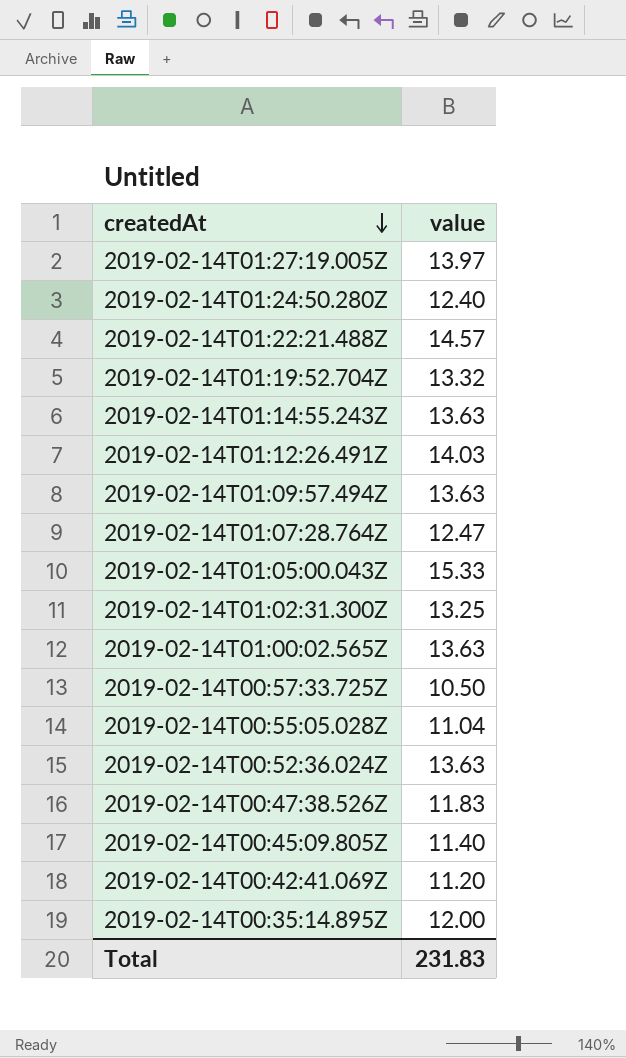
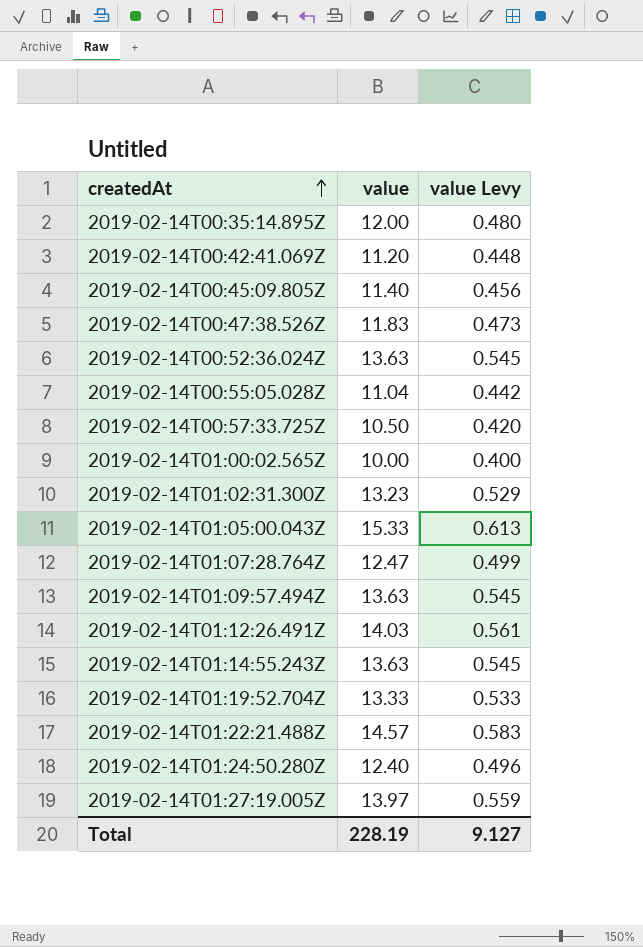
row order: createdAt descending -> createdAt ascending
column value Levy | formula: none -> [value] * 0.04
2019-02-14T01:00:02.565Z | value: 13.63 -> 10.00
2019-02-14T01:02:31.300Z | value: 13.25 -> 13.23
2019-02-14T01:19:52.704Z | value: 13.32 -> 13.33
Total | value: 231.83 -> 228.19

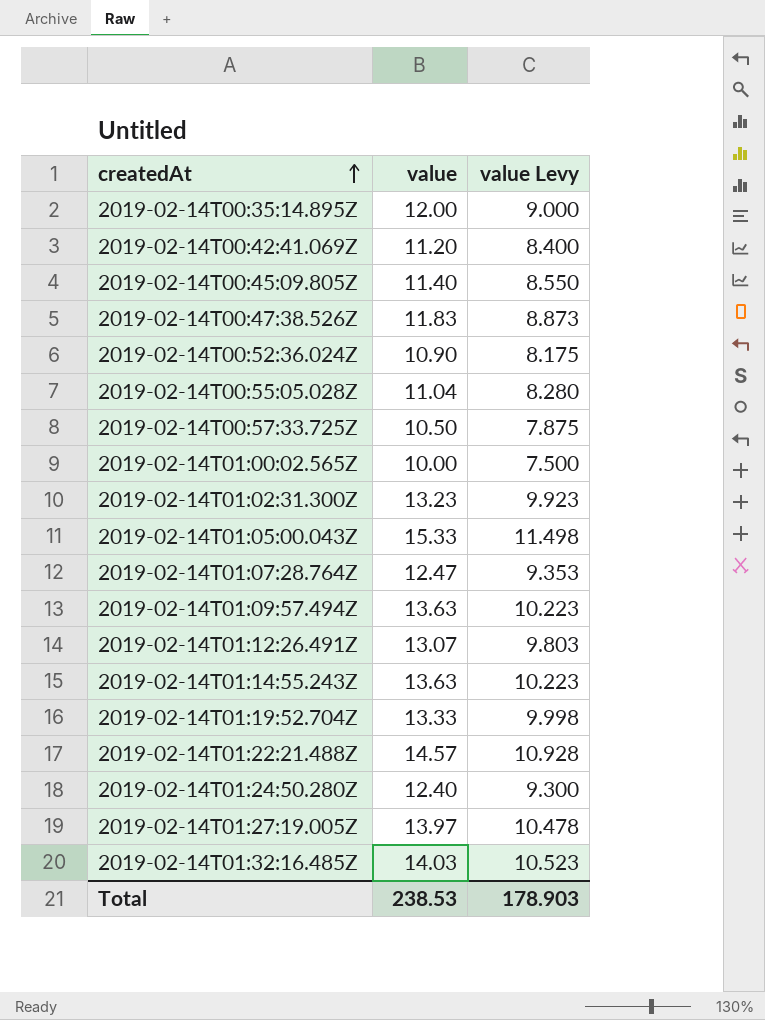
column value Levy | formula: [value] * 0.04 -> [value] * 0.75
2019-02-14T00:52:36.024Z | value: 13.63 -> 10.90
2019-02-14T01:12:26.491Z | value: 14.03 -> 13.07
row 2019-02-14T01:32:16.485Z: none -> 14.03 | 10.523
Total | value: 228.19 -> 238.53
Total | value Levy: 9.127 -> 178.903

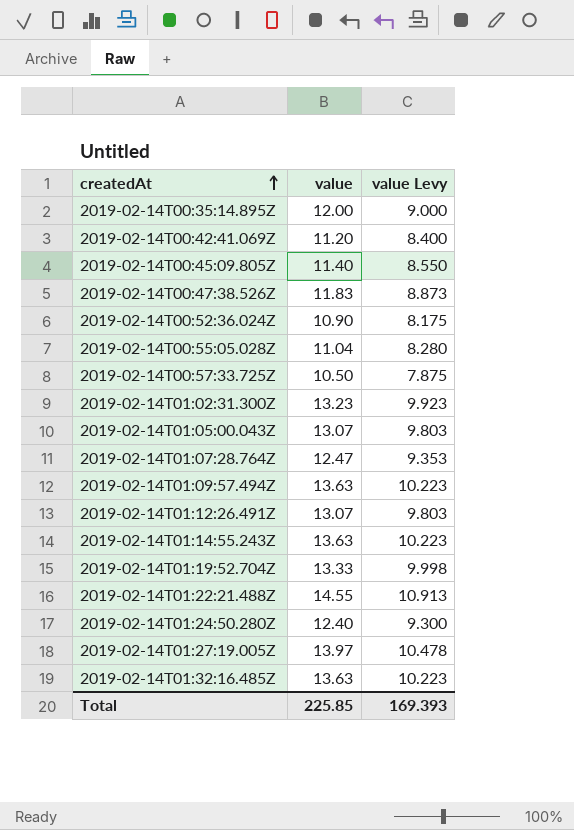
row 2019-02-14T01:00:02.565Z: 10.00 | 7.500 -> none
2019-02-14T01:05:00.043Z | value: 15.33 -> 13.07
2019-02-14T01:05:00.043Z | value Levy: 11.498 -> 9.803
2019-02-14T01:22:21.488Z | value: 14.57 -> 14.55
2019-02-14T01:22:21.488Z | value Levy: 10.928 -> 10.913
2019-02-14T01:32:16.485Z | value: 14.03 -> 13.63
2019-02-14T01:32:16.485Z | value Levy: 10.523 -> 10.223
Total | value: 238.53 -> 225.85
Total | value Levy: 178.903 -> 169.393

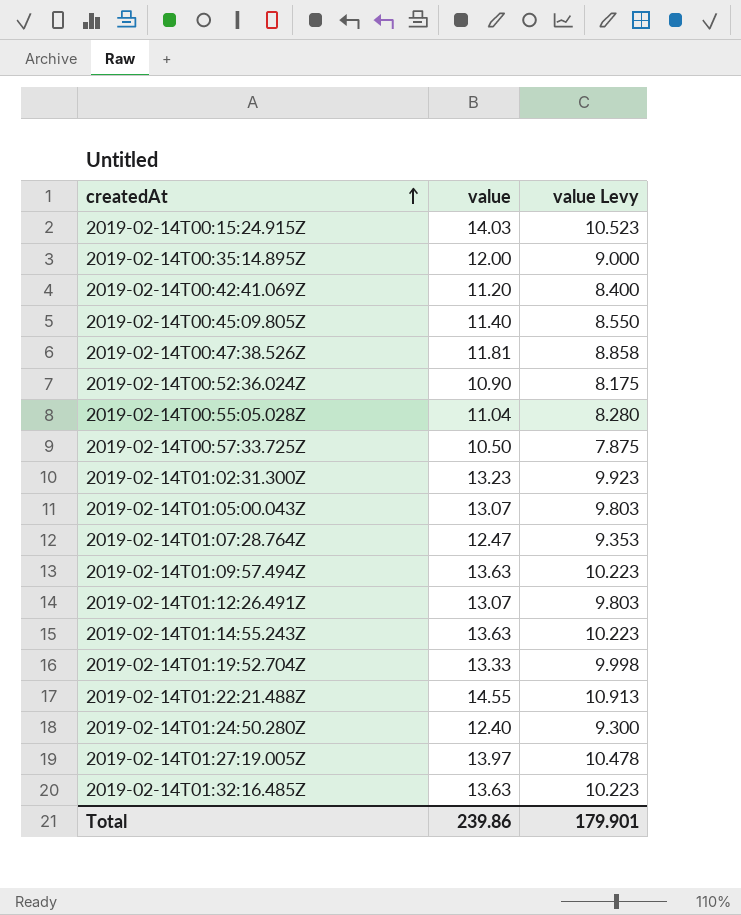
row 2019-02-14T00:15:24.915Z: none -> 14.03 | 10.523
2019-02-14T00:47:38.526Z | value: 11.83 -> 11.81
2019-02-14T00:47:38.526Z | value Levy: 8.873 -> 8.858
Total | value: 225.85 -> 239.86
Total | value Levy: 169.393 -> 179.901

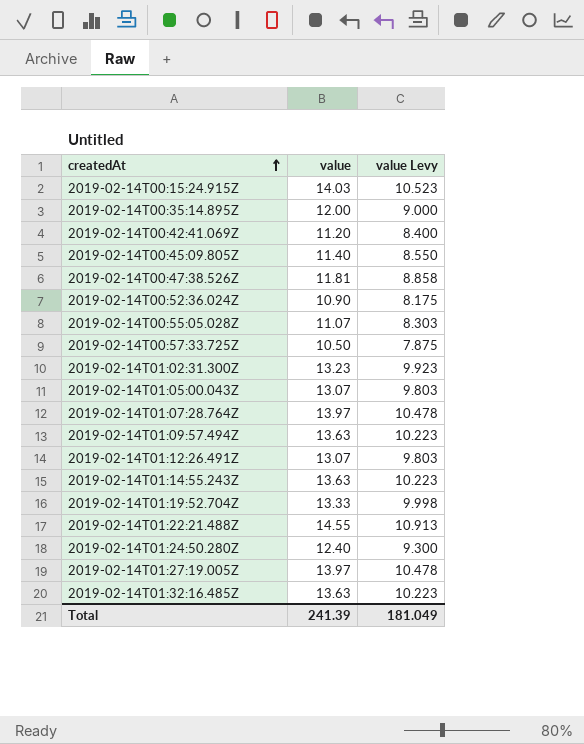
2019-02-14T00:55:05.028Z | value: 11.04 -> 11.07
2019-02-14T00:55:05.028Z | value Levy: 8.280 -> 8.303
2019-02-14T01:07:28.764Z | value: 12.47 -> 13.97
2019-02-14T01:07:28.764Z | value Levy: 9.353 -> 10.478
Total | value: 239.86 -> 241.39
Total | value Levy: 179.901 -> 181.049

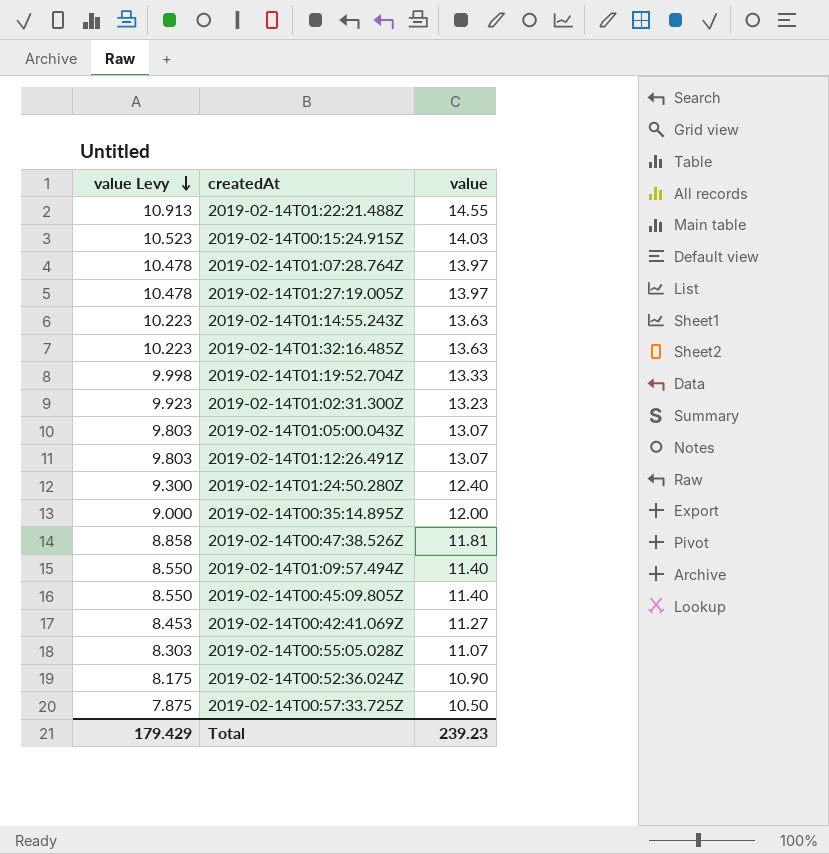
row order: createdAt ascending -> value Levy descending
column value Levy | position: 3 -> 1
2019-02-14T01:09:57.494Z | value Levy: 10.223 -> 8.550
2019-02-14T01:09:57.494Z | value: 13.63 -> 11.40
2019-02-14T00:42:41.069Z | value Levy: 8.400 -> 8.453
2019-02-14T00:42:41.069Z | value: 11.20 -> 11.27
Total | value Levy: 181.049 -> 179.429
Total | value: 241.39 -> 239.23

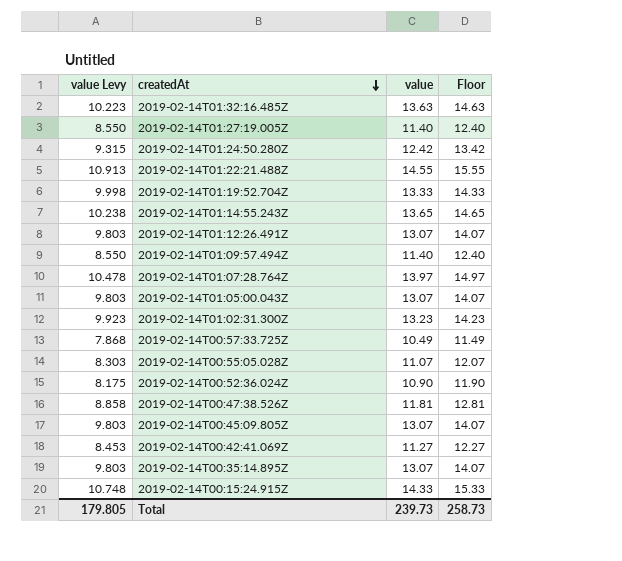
row order: value Levy descending -> createdAt descending
column Floor | formula: none -> [value] + 1
2019-02-14T01:27:19.005Z | value Levy: 10.478 -> 8.550
2019-02-14T01:27:19.005Z | value: 13.97 -> 11.40
2019-02-14T01:24:50.280Z | value Levy: 9.300 -> 9.315
2019-02-14T01:24:50.280Z | value: 12.40 -> 12.42
2019-02-14T01:14:55.243Z | value Levy: 10.223 -> 10.238
2019-02-14T01:14:55.243Z | value: 13.63 -> 13.65
2019-02-14T00:57:33.725Z | value Levy: 7.875 -> 7.868
2019-02-14T00:57:33.725Z | value: 10.50 -> 10.49
2019-02-14T00:45:09.805Z | value Levy: 8.550 -> 9.803
2019-02-14T00:45:09.805Z | value: 11.40 -> 13.07
2019-02-14T00:35:14.895Z | value Levy: 9.000 -> 9.803
2019-02-14T00:35:14.895Z | value: 12.00 -> 13.07
2019-02-14T00:15:24.915Z | value Levy: 10.523 -> 10.748
2019-02-14T00:15:24.915Z | value: 14.03 -> 14.33
Total | value Levy: 179.429 -> 179.805
Total | value: 239.23 -> 239.73

